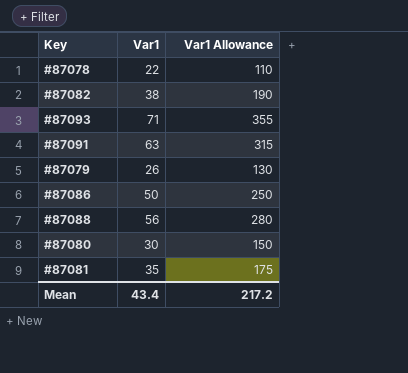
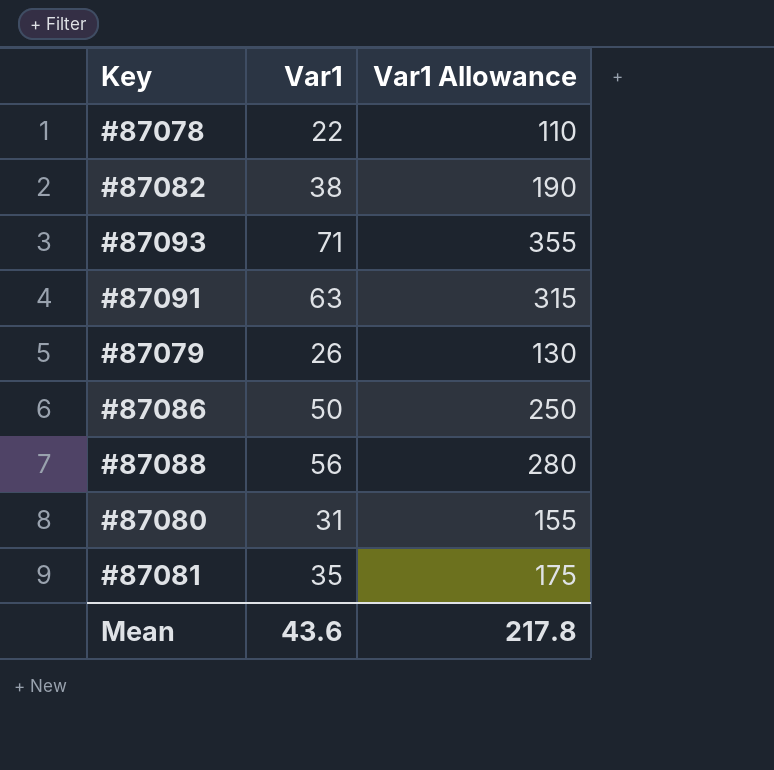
#87080 | Var1: 30 -> 31
#87080 | Var1 Allowance: 150 -> 155
Mean | Var1: 43.4 -> 43.6
Mean | Var1 Allowance: 217.2 -> 217.8

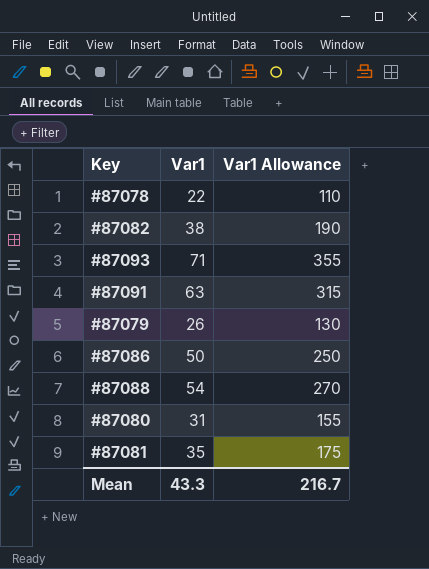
#87088 | Var1: 56 -> 54
#87088 | Var1 Allowance: 280 -> 270
Mean | Var1: 43.6 -> 43.3
Mean | Var1 Allowance: 217.8 -> 216.7

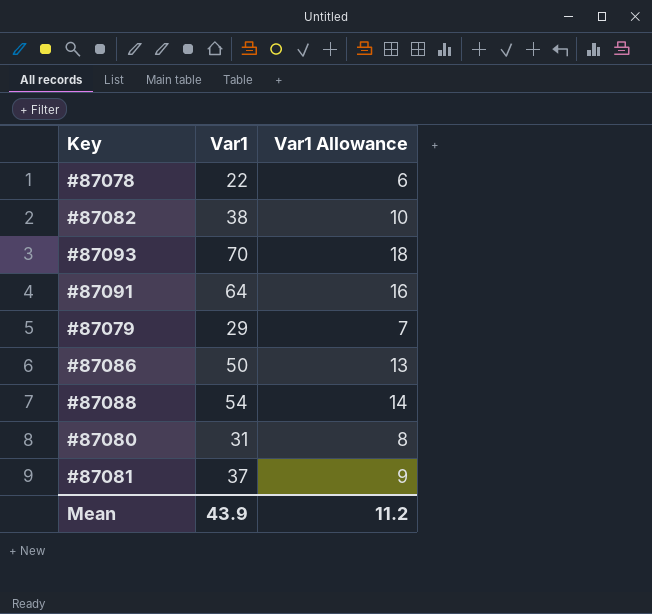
column Var1 Allowance | formula: [Var1] * 5 -> [Var1] * 0.25
#87093 | Var1: 71 -> 70
#87091 | Var1: 63 -> 64
#87079 | Var1: 26 -> 29
#87081 | Var1: 35 -> 37
Mean | Var1: 43.3 -> 43.9
Mean | Var1 Allowance: 216.7 -> 11.2

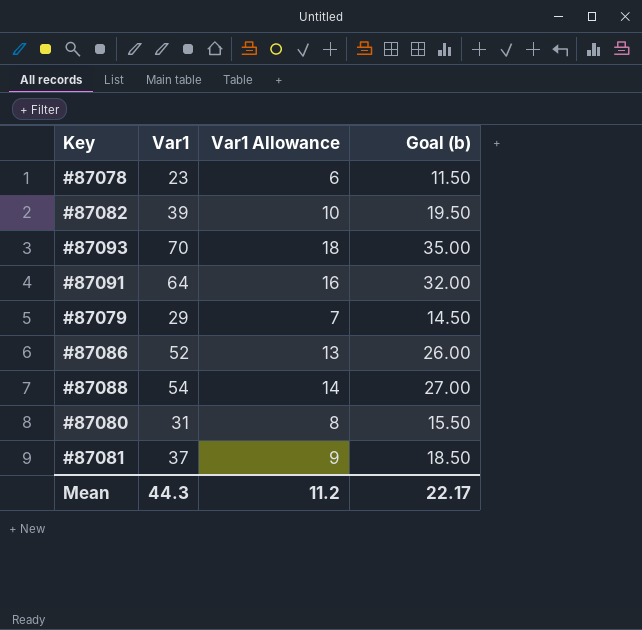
column Goal (b) | formula: none -> [Var1] * 0.5
#87078 | Var1: 22 -> 23
#87082 | Var1: 38 -> 39
#87086 | Var1: 50 -> 52
Mean | Var1: 43.9 -> 44.3

